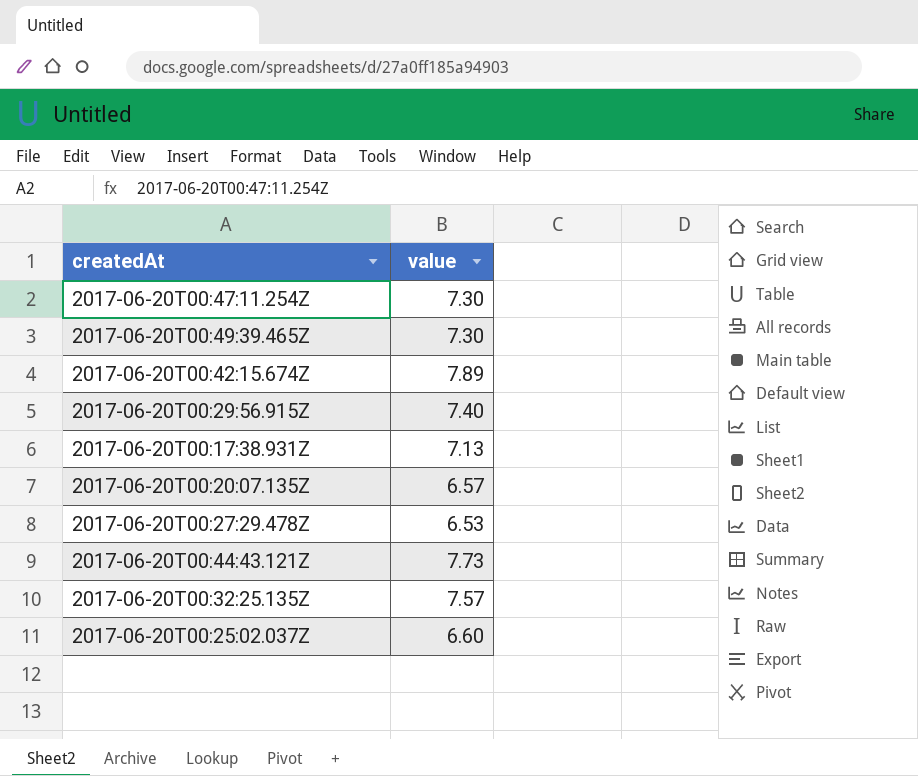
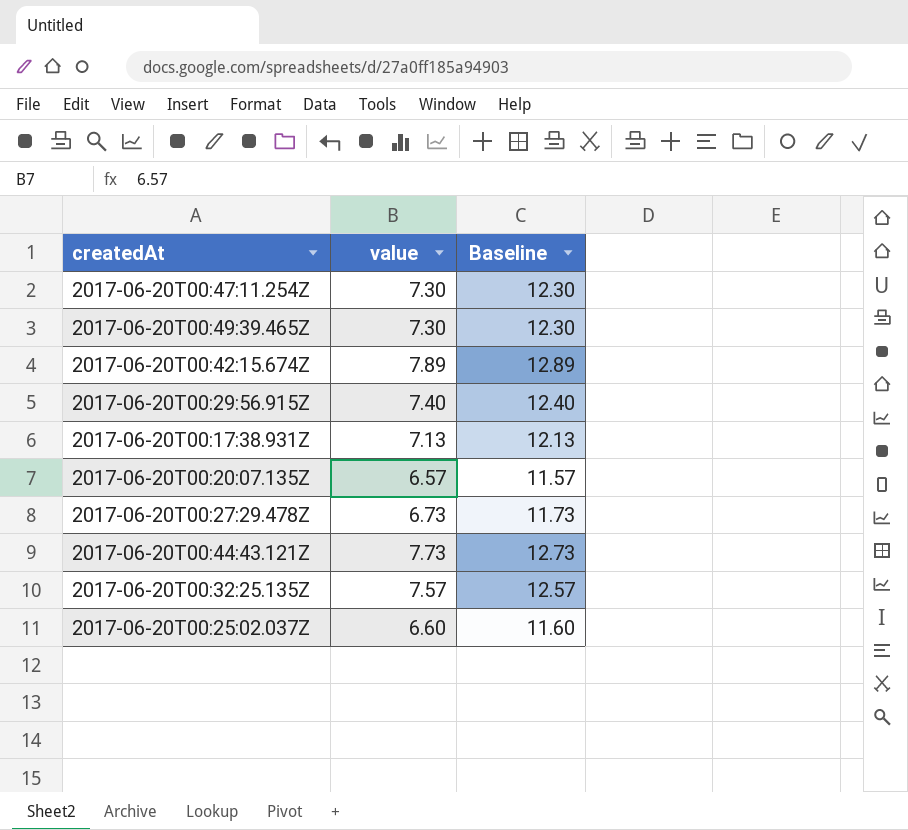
column Baseline | formula: none -> [value] + 5
2017-06-20T00:27:29.478Z | value: 6.53 -> 6.73

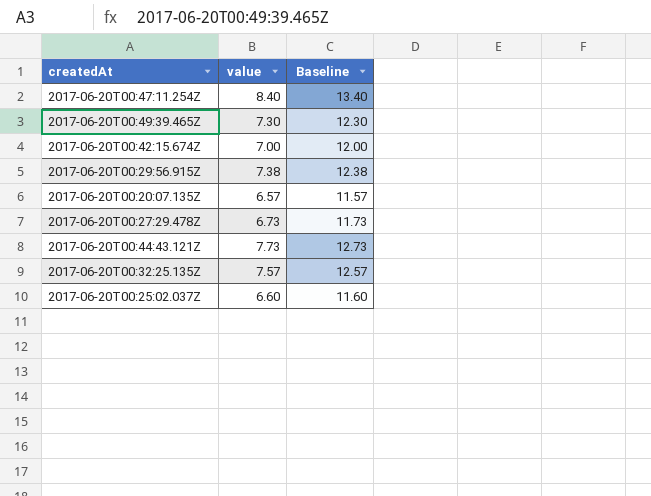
row 2017-06-20T00:17:38.931Z: 7.13 | 12.13 -> none
2017-06-20T00:47:11.254Z | value: 7.30 -> 8.40
2017-06-20T00:47:11.254Z | Baseline: 12.30 -> 13.40
2017-06-20T00:42:15.674Z | value: 7.89 -> 7.00
2017-06-20T00:42:15.674Z | Baseline: 12.89 -> 12.00
2017-06-20T00:29:56.915Z | value: 7.40 -> 7.38
2017-06-20T00:29:56.915Z | Baseline: 12.40 -> 12.38

